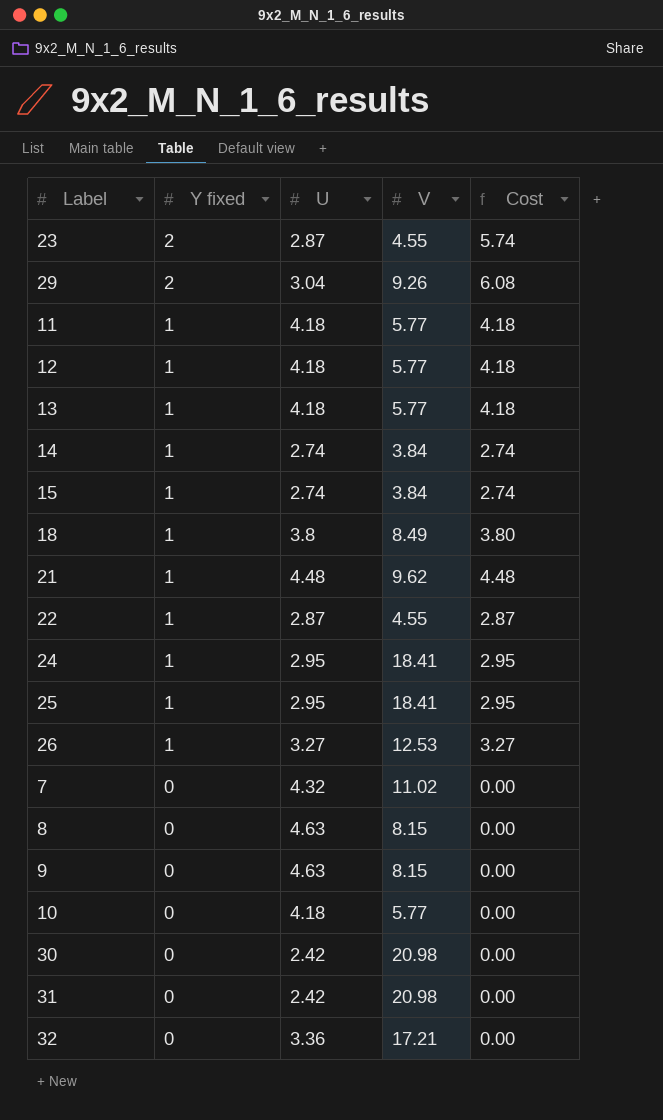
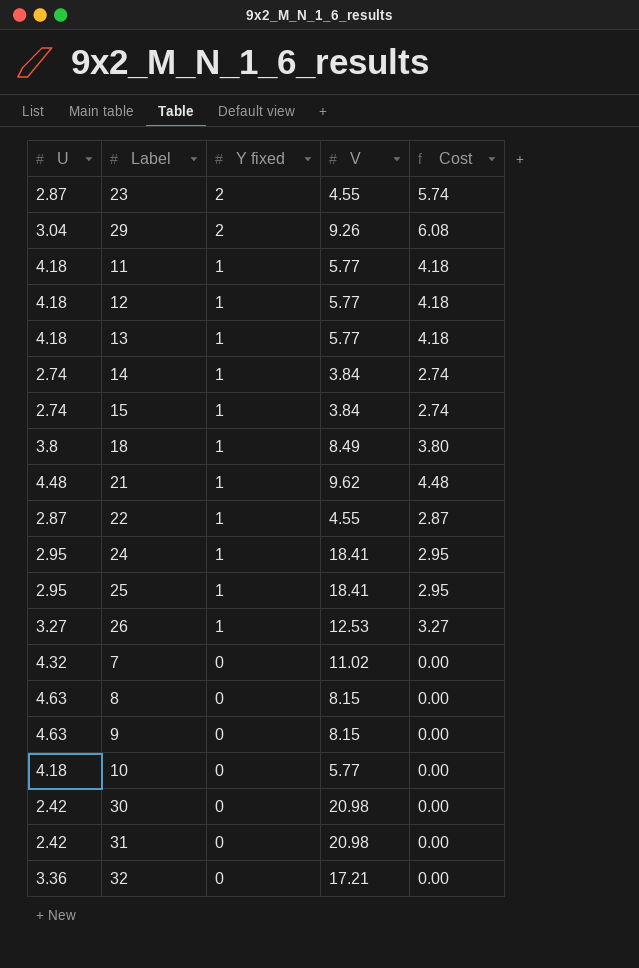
column U | position: 3 -> 1

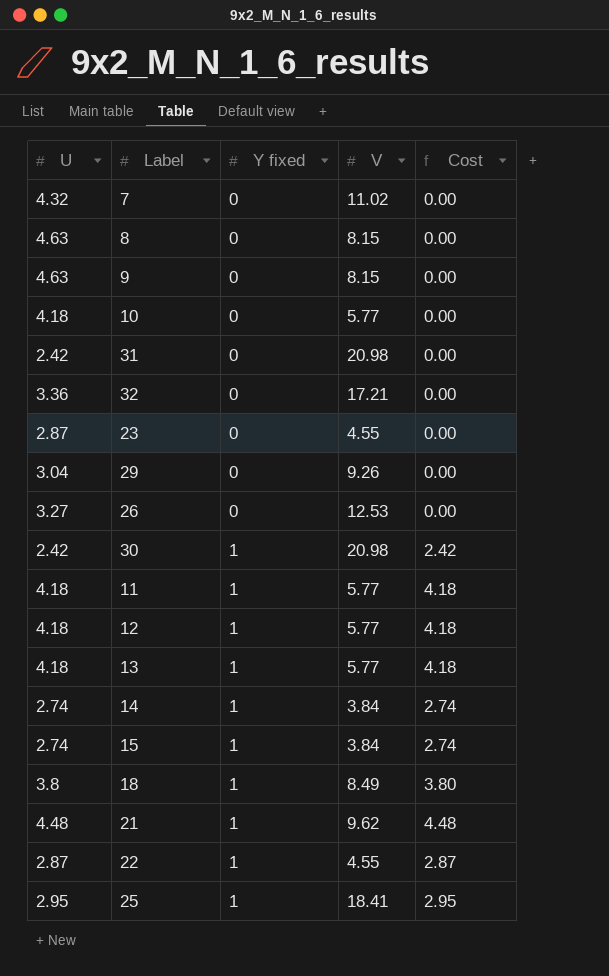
row order: Y fixed descending -> Y fixed ascending
row 24: 2.95 | 1 | 18.41 | 2.95 -> none
23 | Y fixed: 2 -> 0
23 | Cost: 5.74 -> 0.00
29 | Y fixed: 2 -> 0
29 | Cost: 6.08 -> 0.00
26 | Y fixed: 1 -> 0
26 | Cost: 3.27 -> 0.00
30 | Y fixed: 0 -> 1
30 | Cost: 0.00 -> 2.42

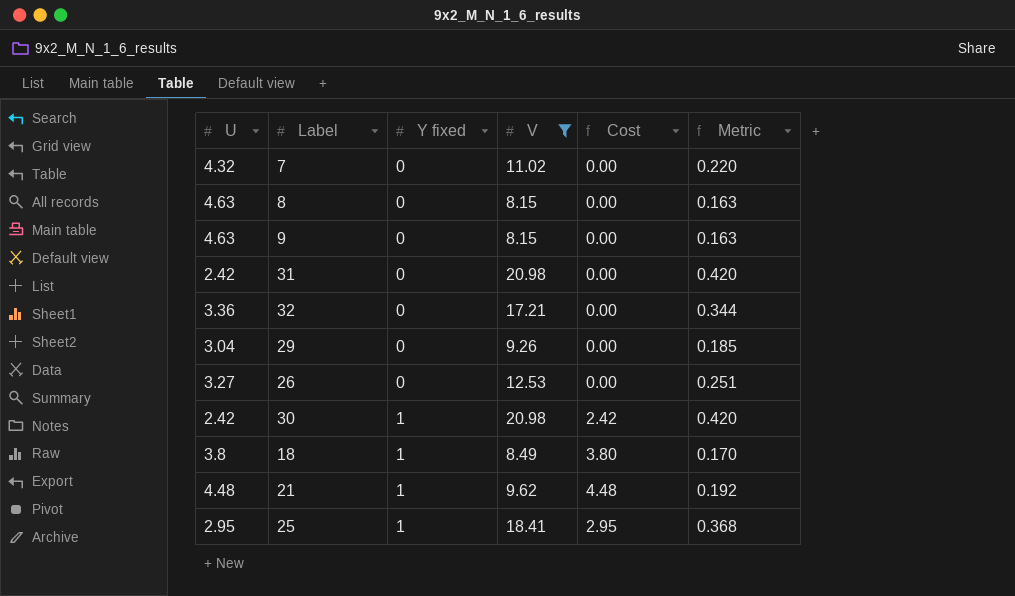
filter: none -> V >= 8.15
column Metric | formula: none -> [V] * 0.02

